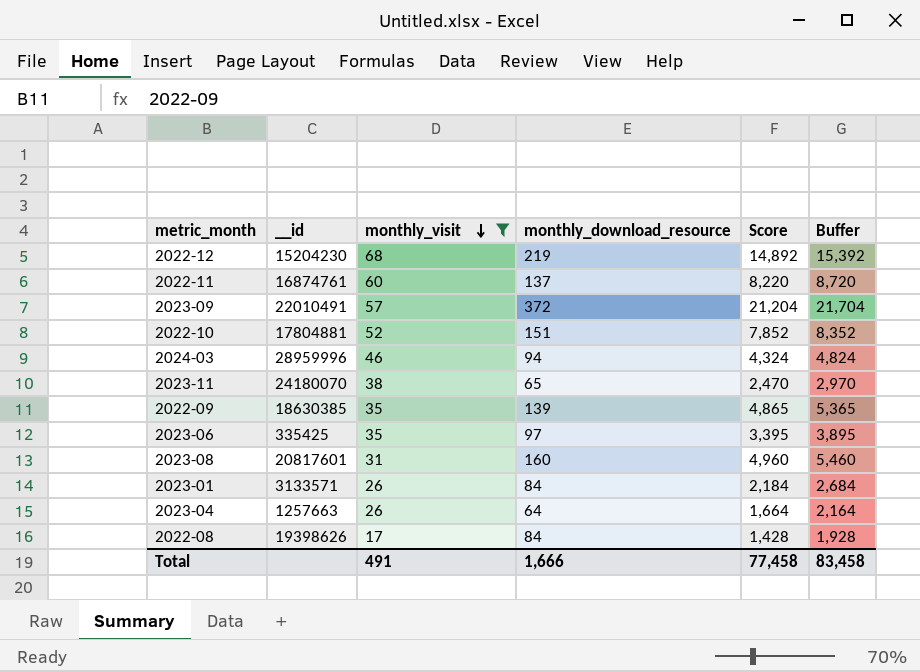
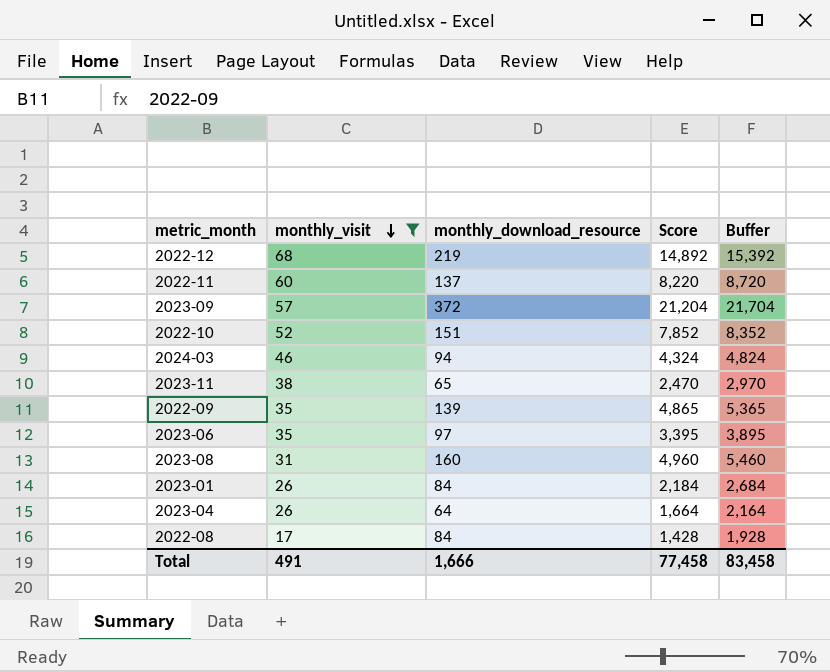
column __id | position: 2 -> none

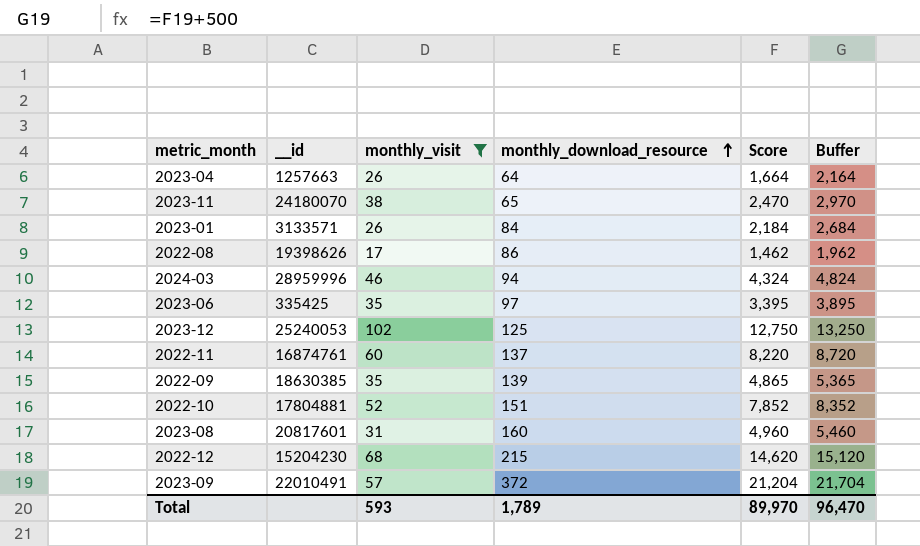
row order: monthly_visit descending -> monthly_download_resource ascending
column __id | position: none -> 2
2022-08 | monthly_download_resource: 84 -> 86
2022-08 | Score: 1,428 -> 1,462
2022-08 | Buffer: 1,928 -> 1,962
row 2023-12: none -> 25240053 | 102 | 125 | 12,750 | 13,250
2022-12 | monthly_download_resource: 219 -> 215
2022-12 | Score: 14,892 -> 14,620
2022-12 | Buffer: 15,392 -> 15,120
Total | monthly_visit: 491 -> 593
Total | monthly_download_resource: 1,666 -> 1,789
Total | Score: 77,458 -> 89,970
Total | Buffer: 83,458 -> 96,470

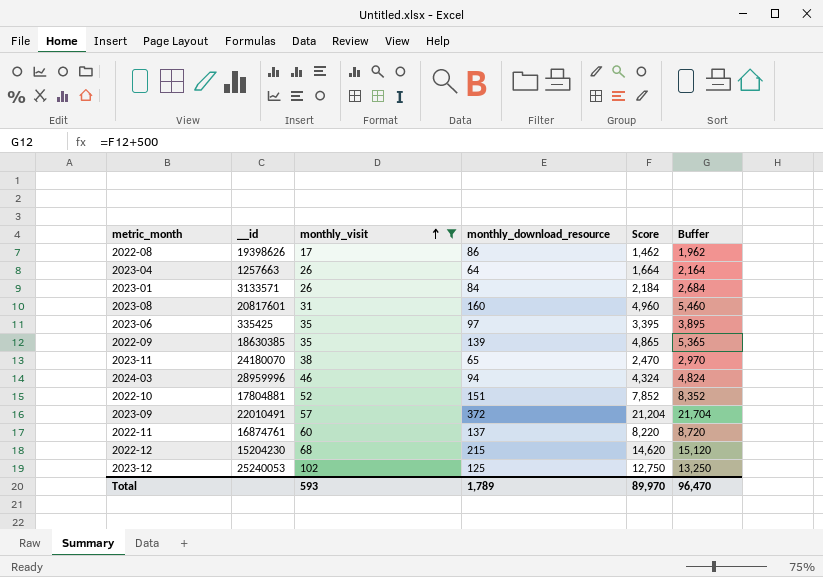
row order: monthly_download_resource ascending -> monthly_visit ascending

